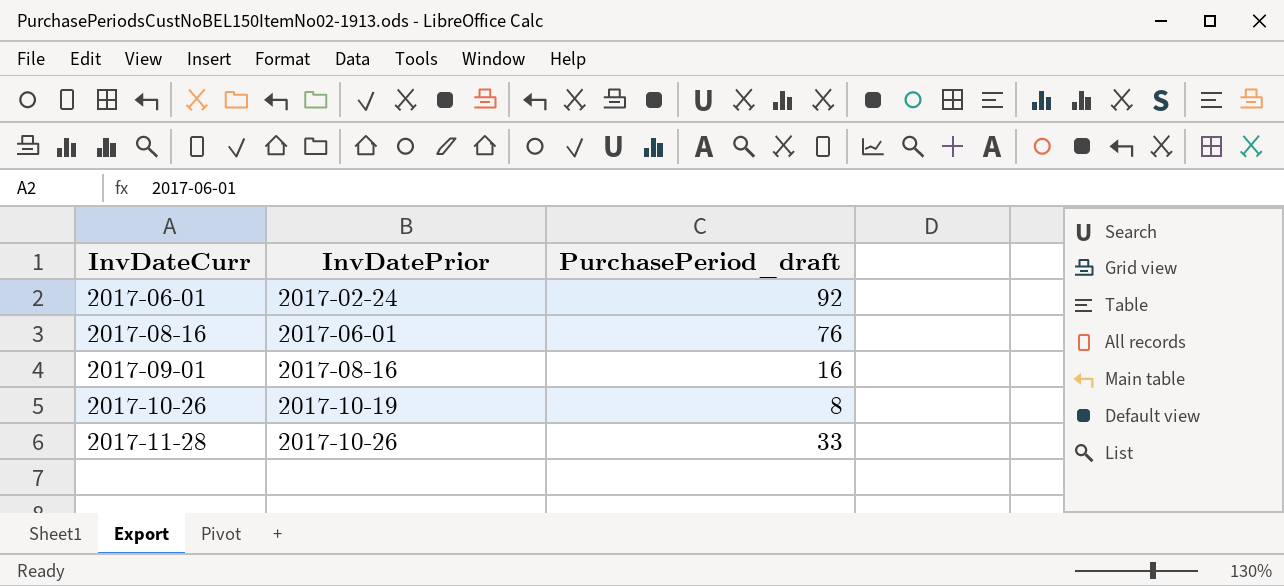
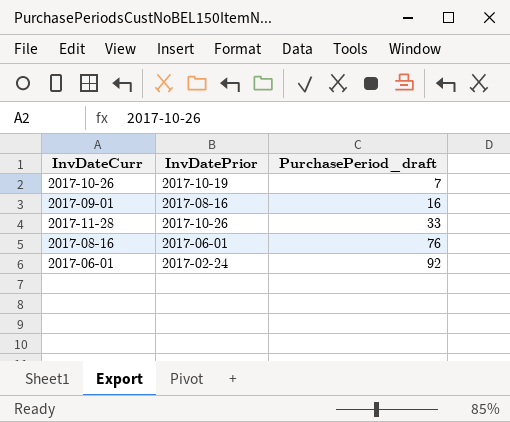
row order: InvDateCurr ascending -> PurchasePeriod_draft ascending
2017-10-26 | PurchasePeriod_draft: 8 -> 7

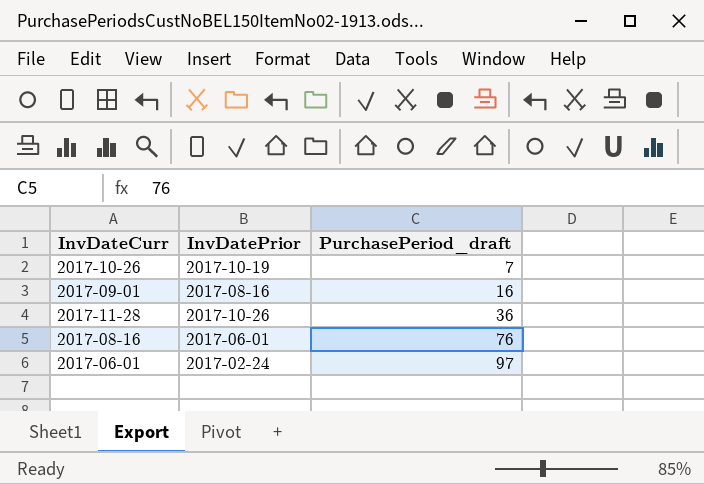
2017-11-28 | PurchasePeriod_draft: 33 -> 36
2017-06-01 | PurchasePeriod_draft: 92 -> 97

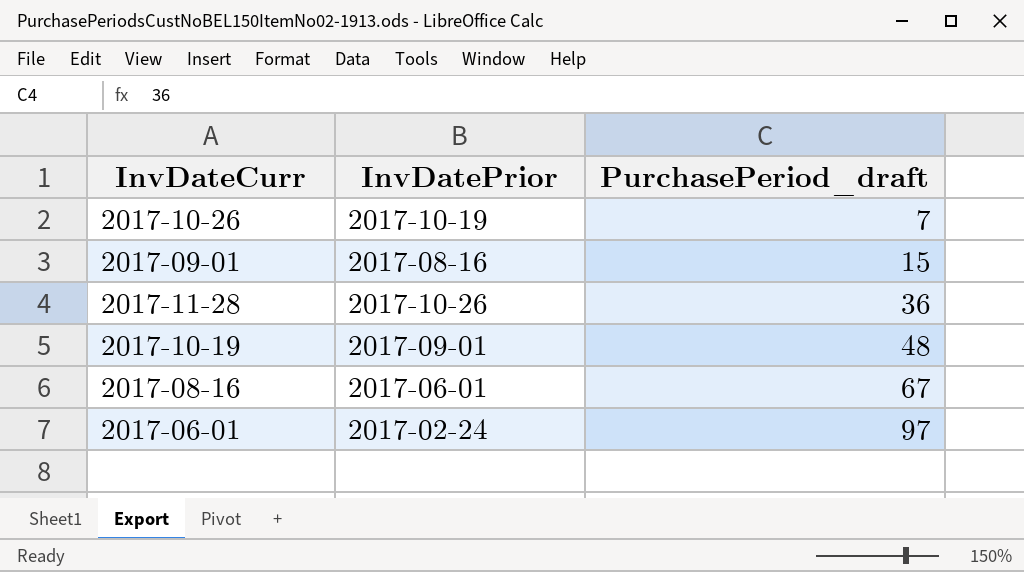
2017-09-01 | PurchasePeriod_draft: 16 -> 15
row 2017-10-19: none -> 2017-09-01 | 48
2017-08-16 | PurchasePeriod_draft: 76 -> 67

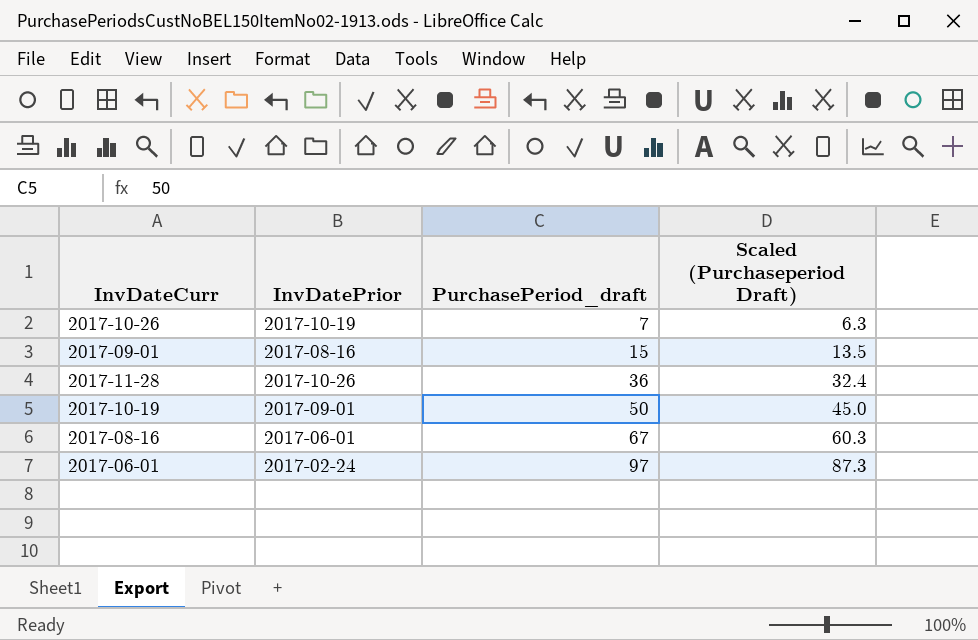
column Scaled (Purchaseperiod Draft) | formula: none -> [PurchasePeriod_draft] * 0.9
2017-10-19 | PurchasePeriod_draft: 48 -> 50

